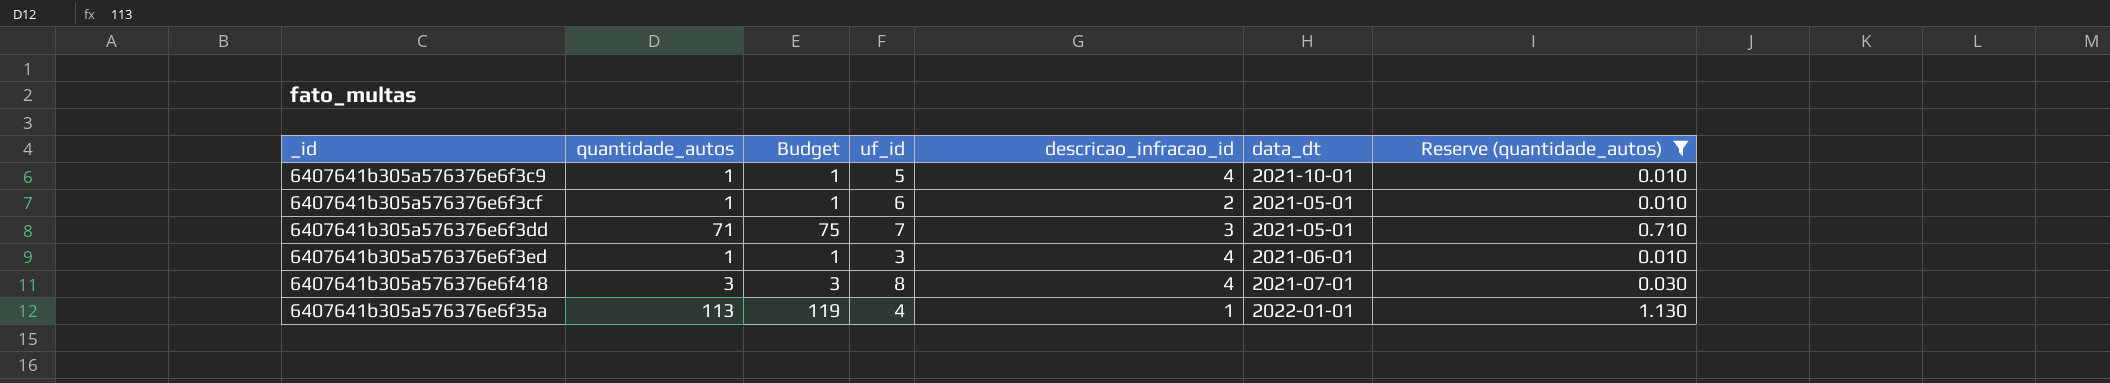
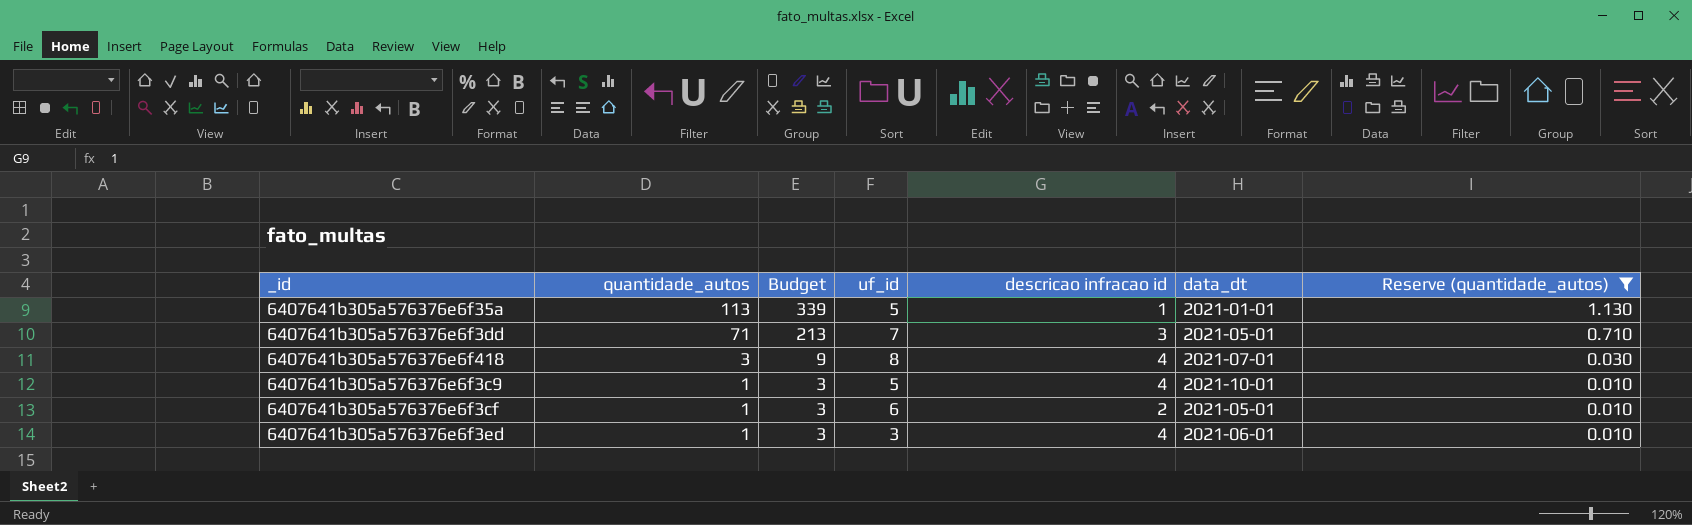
row order: none -> quantidade_autos descending
column Budget | formula: [quantidade_autos] * 1.05 -> [quantidade_autos] * 3
column name: descricao_infracao_id -> descricao infracao id
6407641b305a576376e6f35a | uf_id: 4 -> 5
6407641b305a576376e6f35a | data_dt: 2022-01-01 -> 2021-01-01

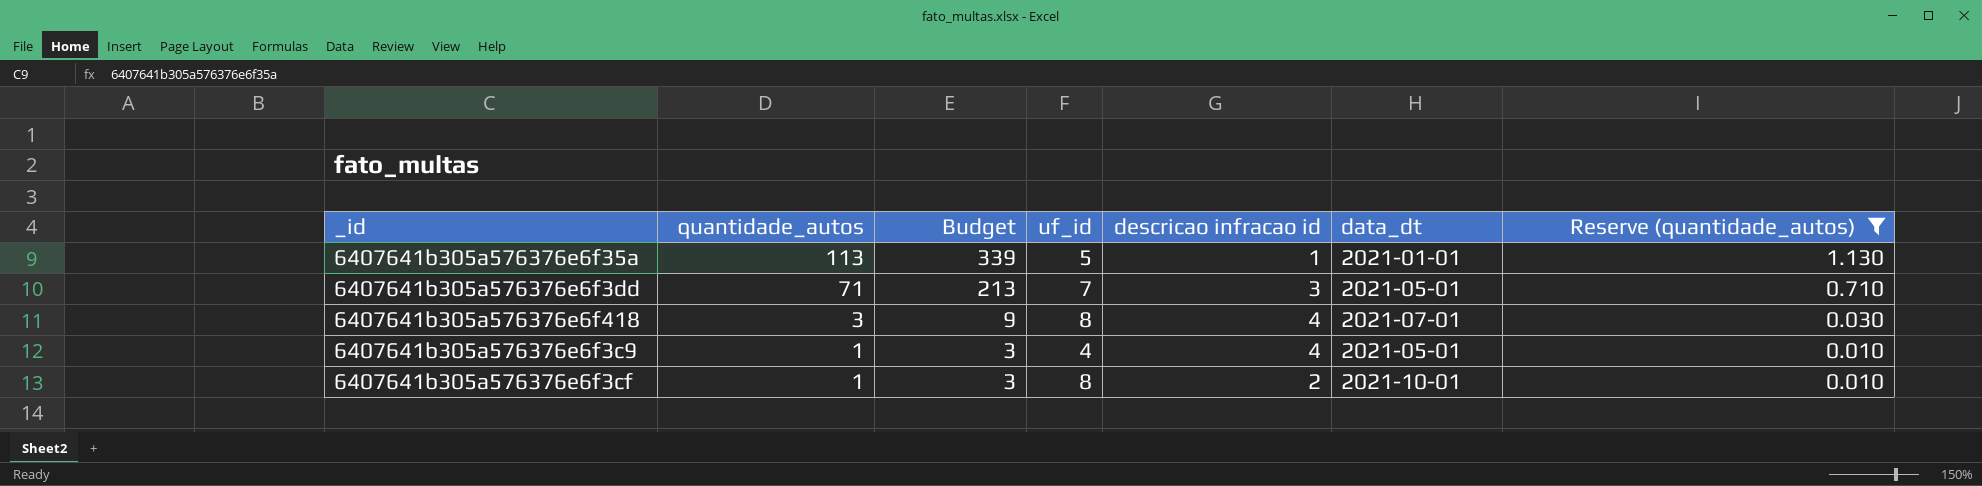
row 6407641b305a576376e6f3ed: 1 | 3 | 3 | 4 | 2021-06-01 | 0.010 -> none
6407641b305a576376e6f3c9 | uf_id: 5 -> 4
6407641b305a576376e6f3c9 | data_dt: 2021-10-01 -> 2021-05-01
6407641b305a576376e6f3cf | uf_id: 6 -> 8
6407641b305a576376e6f3cf | data_dt: 2021-05-01 -> 2021-10-01

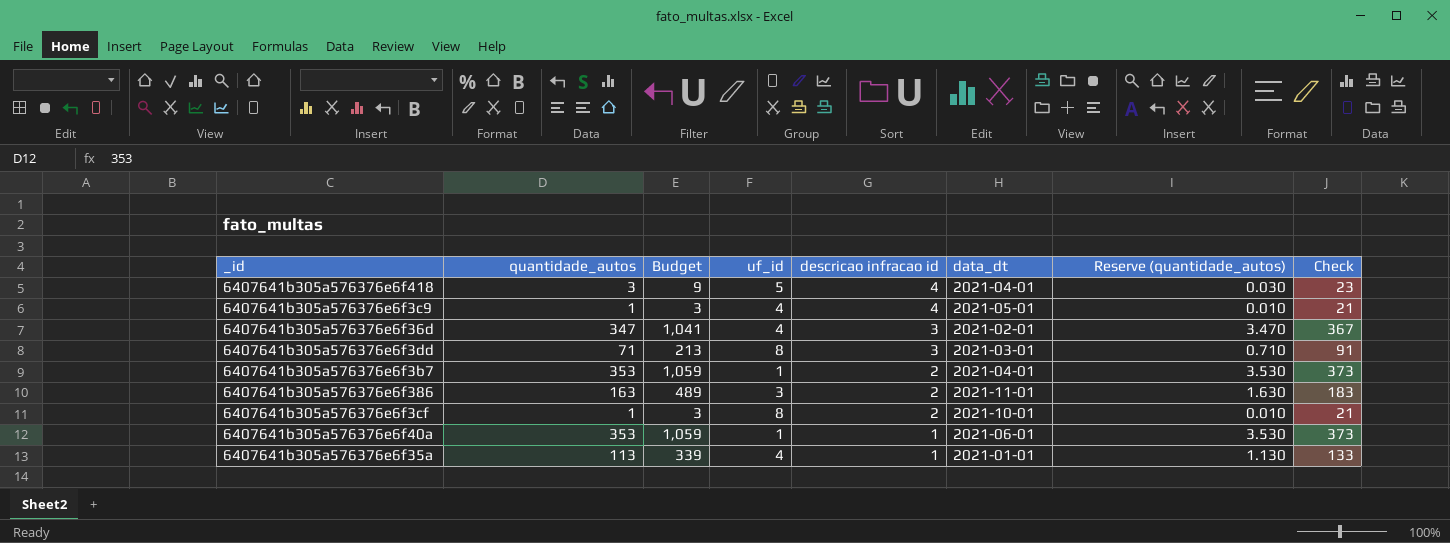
filter: Reserve (quantidade_autos) <= 1.130 -> none
row order: quantidade_autos descending -> descricao infracao id descending
column Check | formula: none -> [quantidade_autos] + 20
6407641b305a576376e6f418 | uf_id: 8 -> 5
6407641b305a576376e6f418 | data_dt: 2021-07-01 -> 2021-04-01
6407641b305a576376e6f3dd | uf_id: 7 -> 8
6407641b305a576376e6f3dd | data_dt: 2021-05-01 -> 2021-03-01
6407641b305a576376e6f35a | uf_id: 5 -> 4

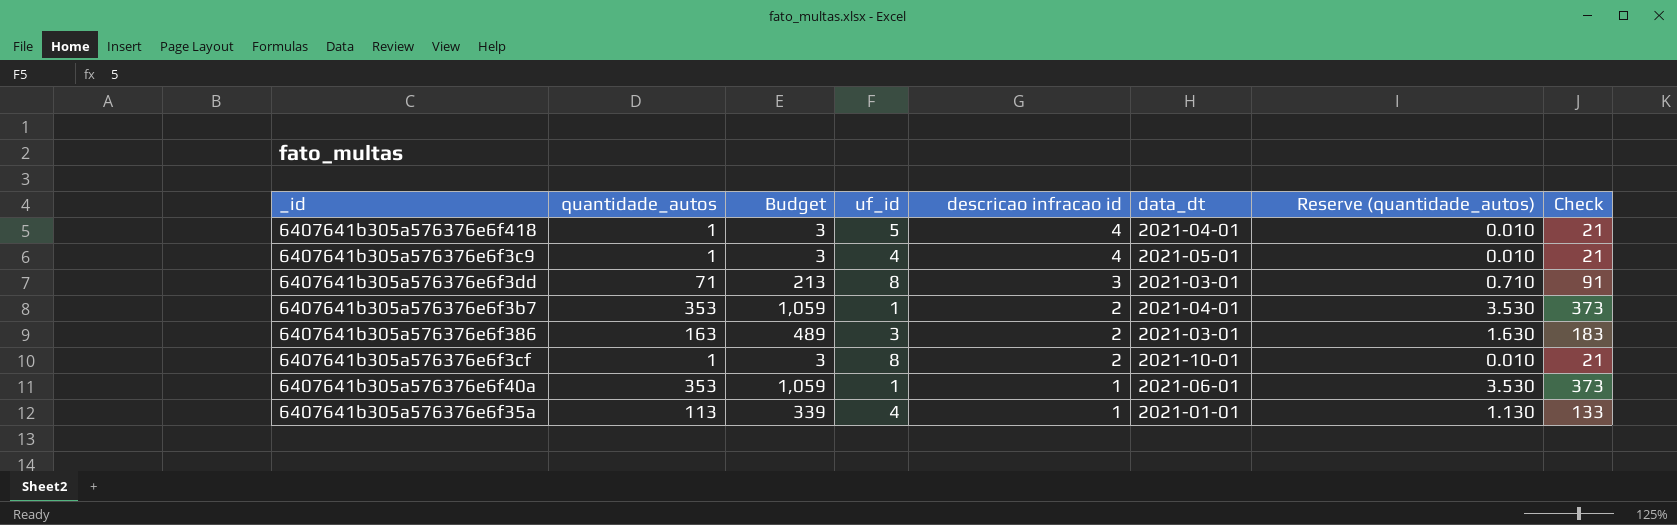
row 6407641b305a576376e6f36d: 347 | 1,041 | 4 | 3 | 2021-02-01 | 3.470 | 367 -> none
6407641b305a576376e6f418 | quantidade_autos: 3 -> 1
6407641b305a576376e6f418 | Budget: 9 -> 3
6407641b305a576376e6f418 | Reserve (quantidade_autos): 0.030 -> 0.010
6407641b305a576376e6f418 | Check: 23 -> 21
6407641b305a576376e6f386 | data_dt: 2021-11-01 -> 2021-03-01

